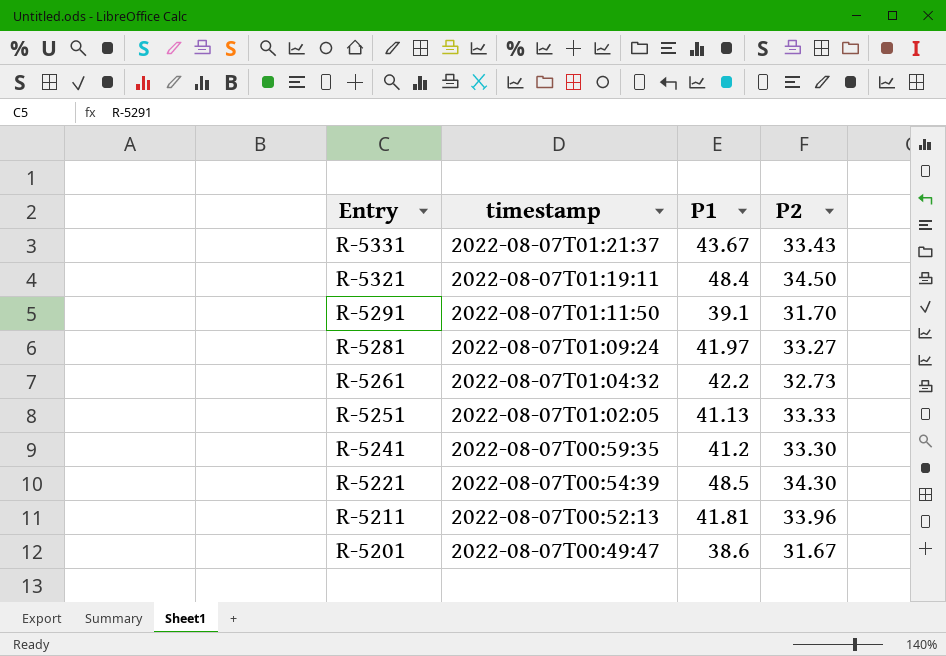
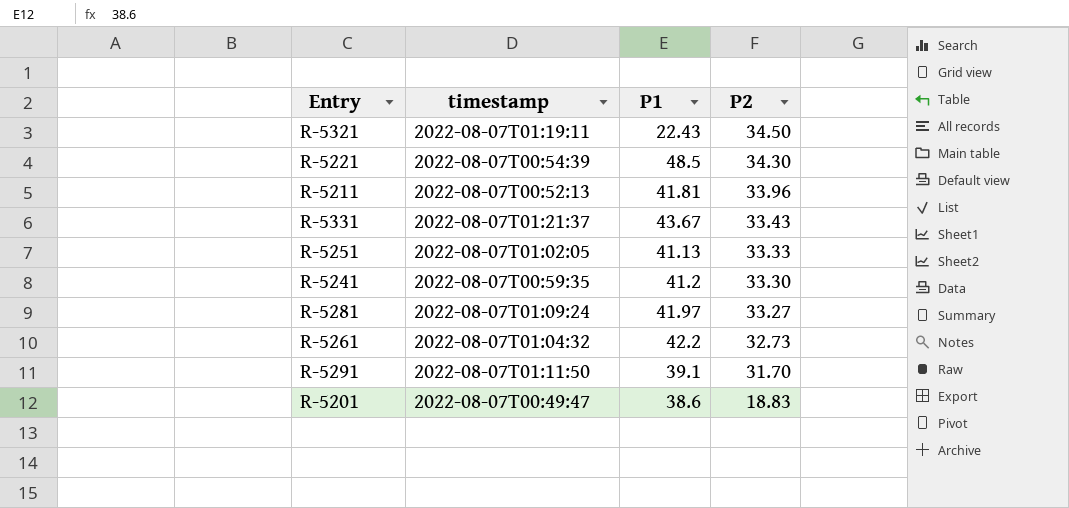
row order: Entry descending -> P2 descending
R-5321 | P1: 48.4 -> 22.43
R-5201 | P2: 31.67 -> 18.83

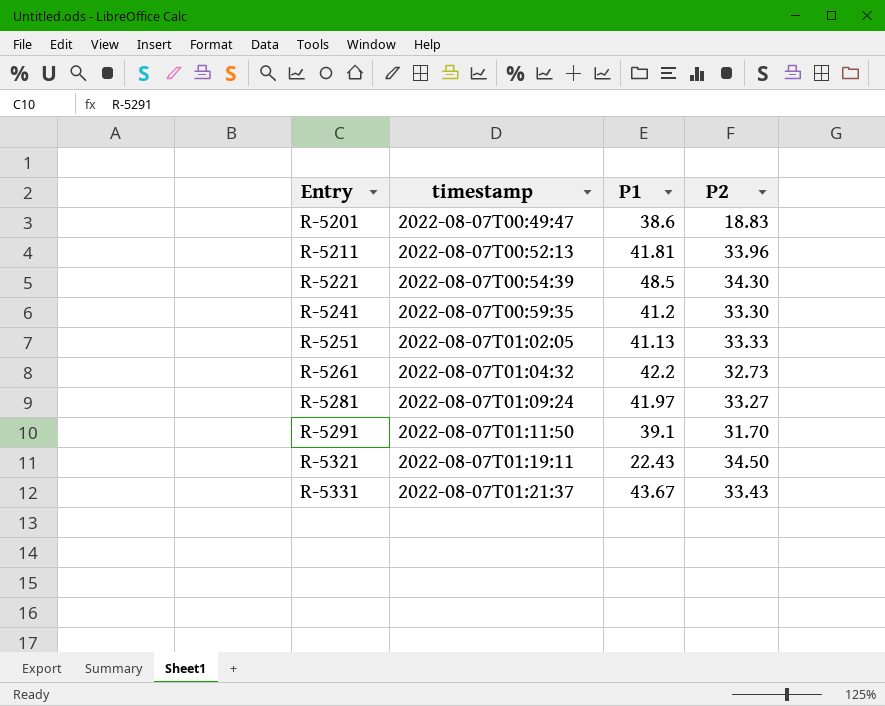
row order: P2 descending -> Entry ascending

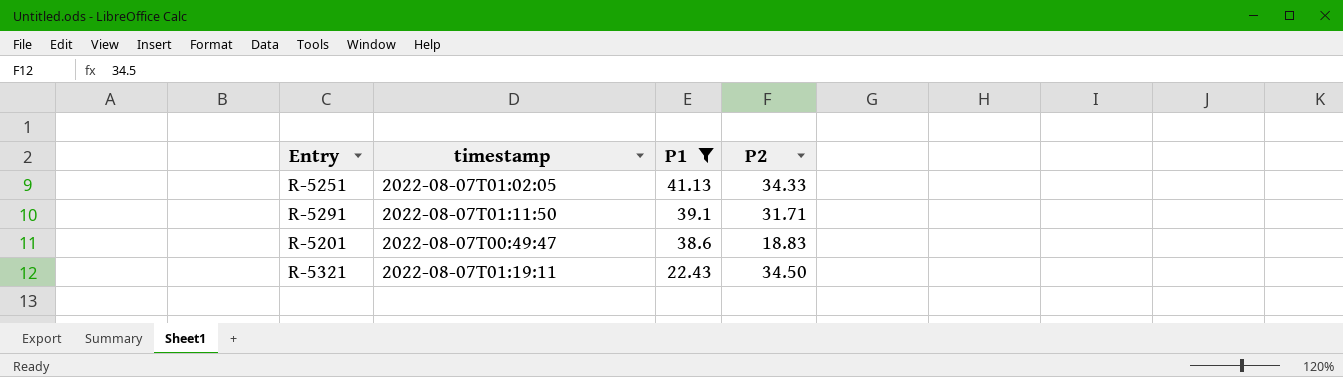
filter: none -> P1 <= 41.13
row order: Entry ascending -> P1 descending
R-5251 | P2: 33.33 -> 34.33
R-5291 | P2: 31.70 -> 31.71

